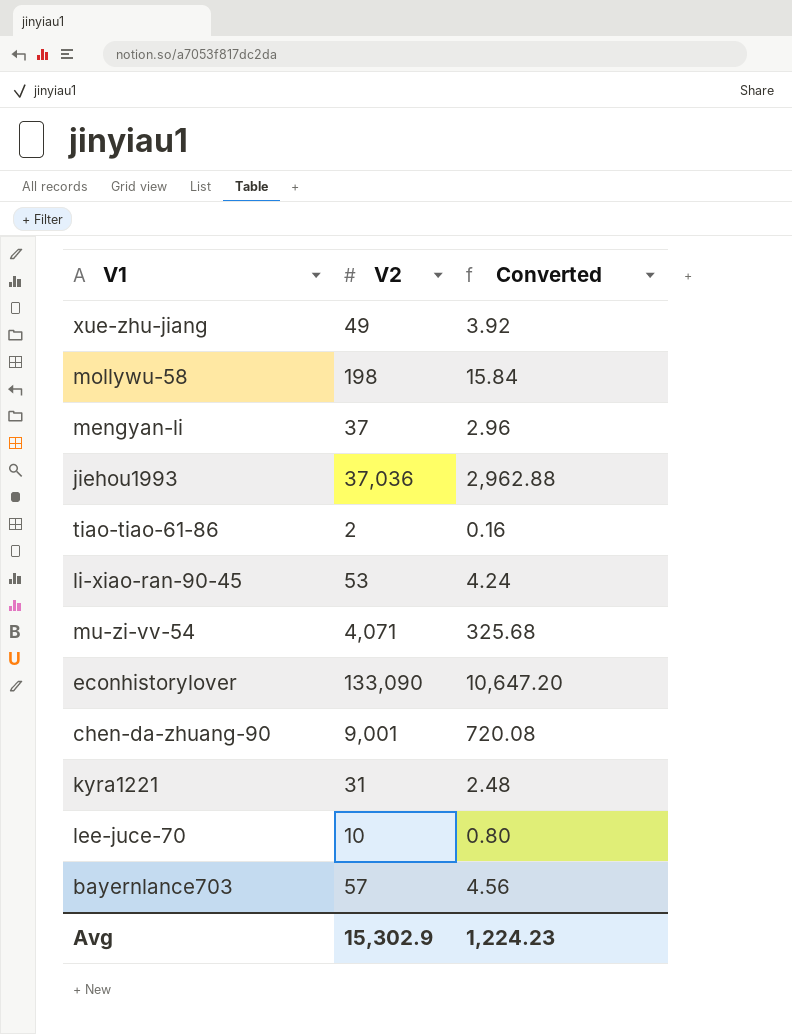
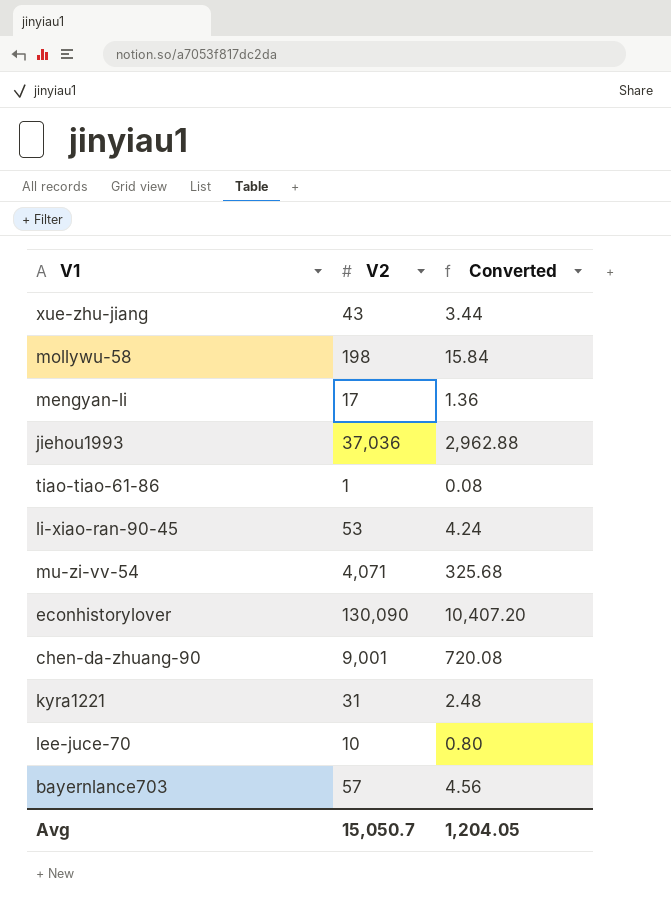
xue-zhu-jiang | V2: 49 -> 43
xue-zhu-jiang | Converted: 3.92 -> 3.44
mengyan-li | V2: 37 -> 17
mengyan-li | Converted: 2.96 -> 1.36
tiao-tiao-61-86 | V2: 2 -> 1
tiao-tiao-61-86 | Converted: 0.16 -> 0.08
econhistorylover | V2: 133,090 -> 130,090
econhistorylover | Converted: 10,647.20 -> 10,407.20
Avg | V2: 15,302.9 -> 15,050.7
Avg | Converted: 1,224.23 -> 1,204.05

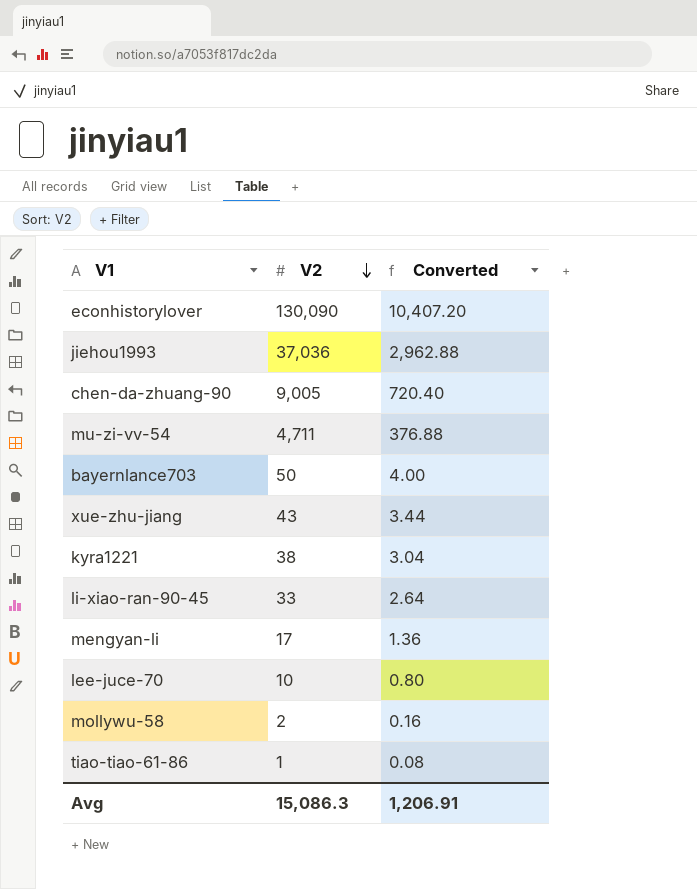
row order: none -> V2 descending
chen-da-zhuang-90 | V2: 9,001 -> 9,005
chen-da-zhuang-90 | Converted: 720.08 -> 720.40
mu-zi-vv-54 | V2: 4,071 -> 4,711
mu-zi-vv-54 | Converted: 325.68 -> 376.88
bayernlance703 | V2: 57 -> 50
bayernlance703 | Converted: 4.56 -> 4.00
kyra1221 | V2: 31 -> 38
kyra1221 | Converted: 2.48 -> 3.04
li-xiao-ran-90-45 | V2: 53 -> 33
li-xiao-ran-90-45 | Converted: 4.24 -> 2.64
mollywu-58 | V2: 198 -> 2
mollywu-58 | Converted: 15.84 -> 0.16
Avg | V2: 15,050.7 -> 15,086.3
Avg | Converted: 1,204.05 -> 1,206.91

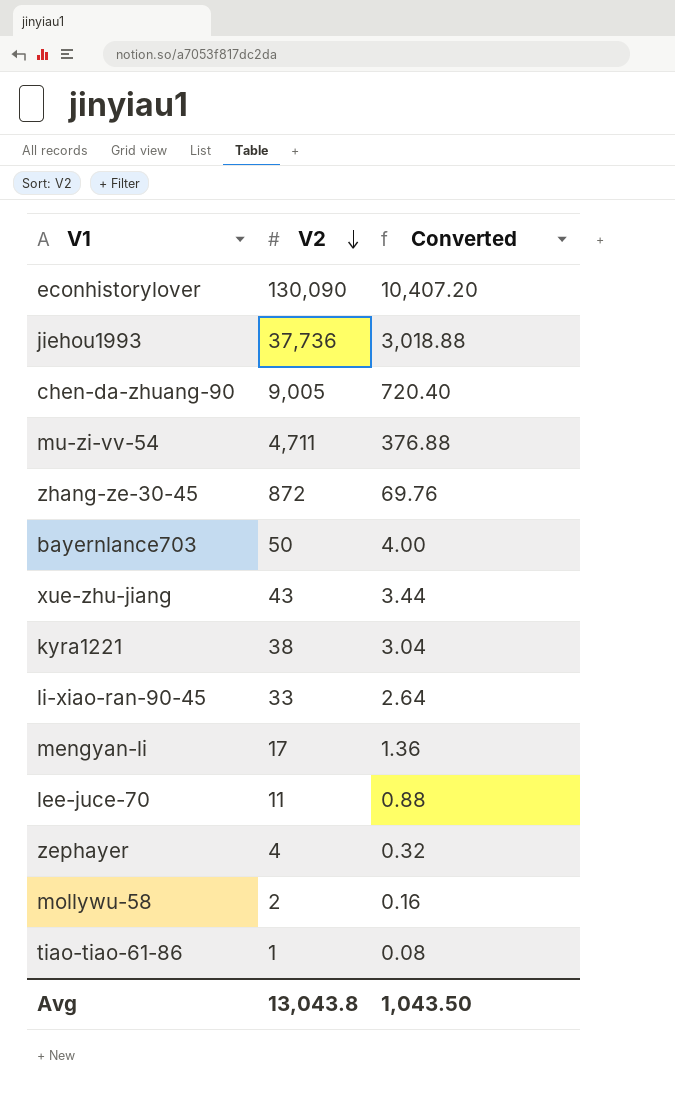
jiehou1993 | V2: 37,036 -> 37,736
jiehou1993 | Converted: 2,962.88 -> 3,018.88
row zhang-ze-30-45: none -> 872 | 69.76
lee-juce-70 | V2: 10 -> 11
lee-juce-70 | Converted: 0.80 -> 0.88
row zephayer: none -> 4 | 0.32
Avg | V2: 15,086.3 -> 13,043.8
Avg | Converted: 1,206.91 -> 1,043.50

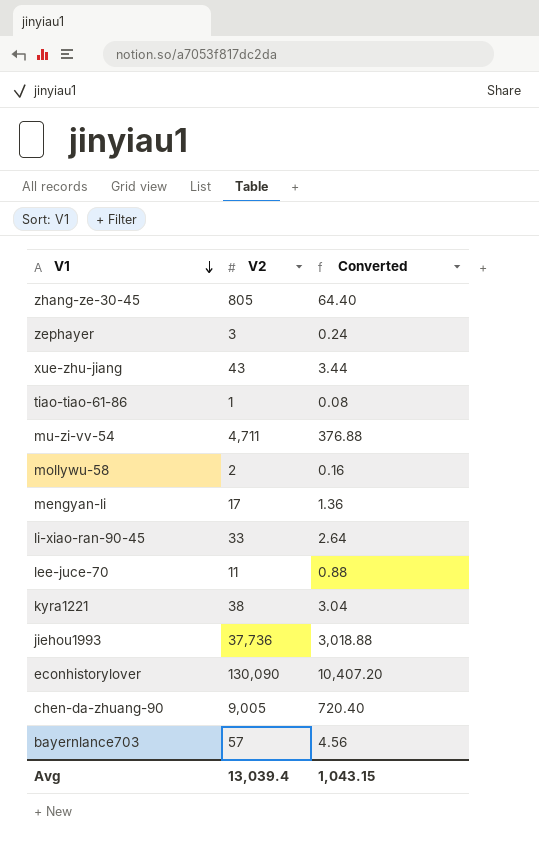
row order: V2 descending -> V1 descending
zhang-ze-30-45 | V2: 872 -> 805
zhang-ze-30-45 | Converted: 69.76 -> 64.40
zephayer | V2: 4 -> 3
zephayer | Converted: 0.32 -> 0.24
bayernlance703 | V2: 50 -> 57
bayernlance703 | Converted: 4.00 -> 4.56
Avg | V2: 13,043.8 -> 13,039.4
Avg | Converted: 1,043.50 -> 1,043.15

